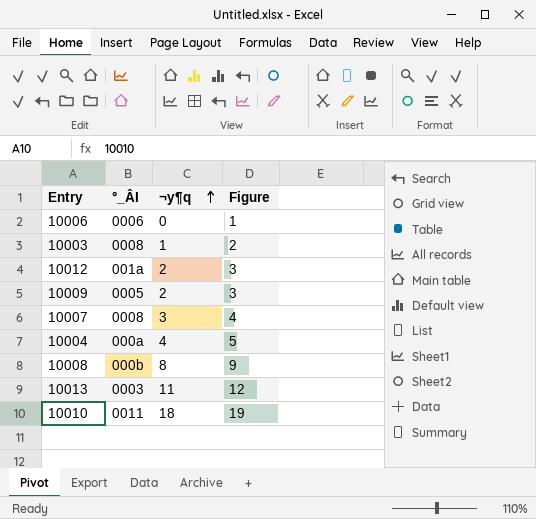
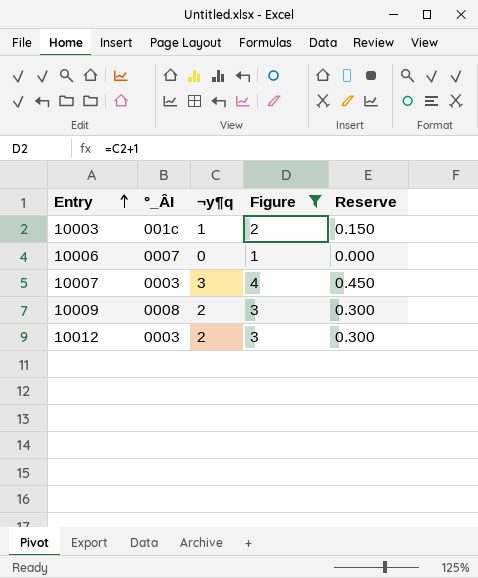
filter: none -> Figure <= 4
row order: ¬y¶q ascending -> Entry ascending
column Reserve | formula: none -> [¬y¶q] * 0.15
10003 | °_ÂI: 0008 -> 001c
10006 | °_ÂI: 0006 -> 0007
10007 | °_ÂI: 0008 -> 0003
10009 | °_ÂI: 0005 -> 0008
10012 | °_ÂI: 001a -> 0003

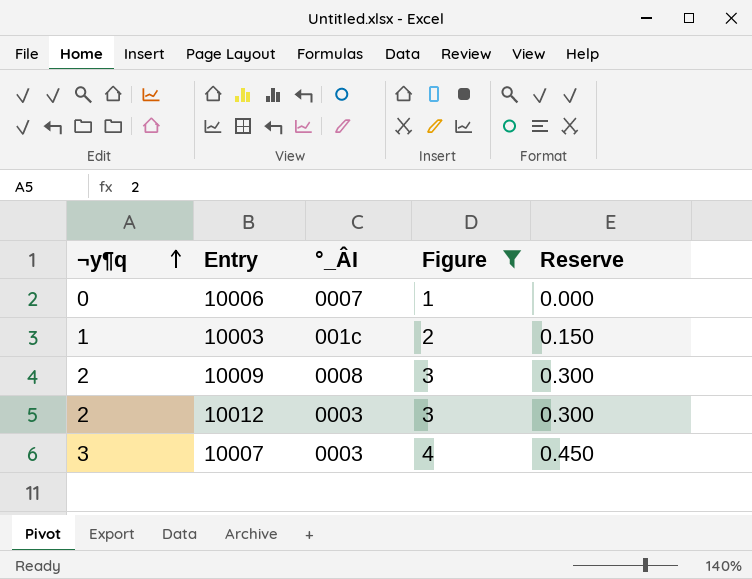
row order: Entry ascending -> ¬y¶q ascending
column ¬y¶q | position: 3 -> 1

